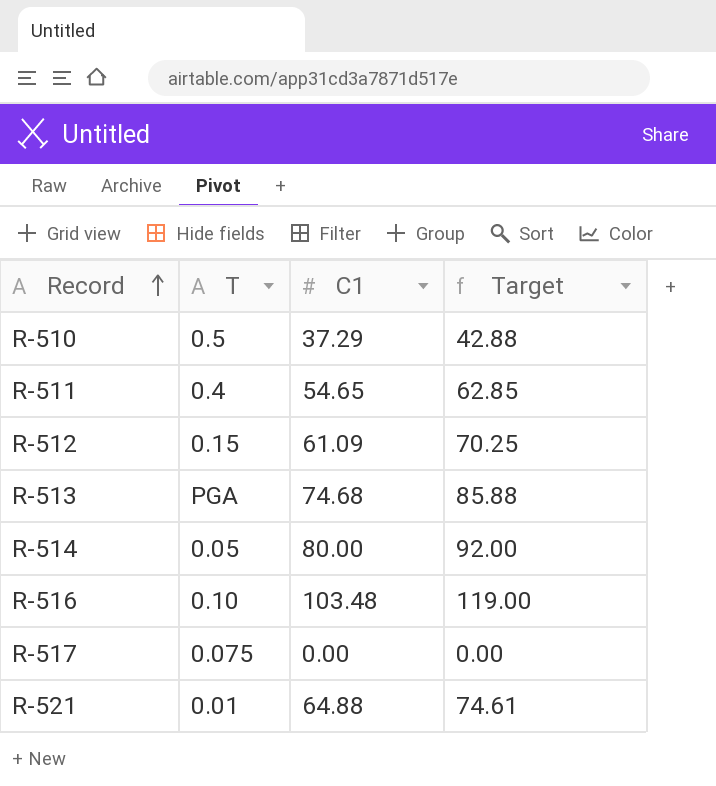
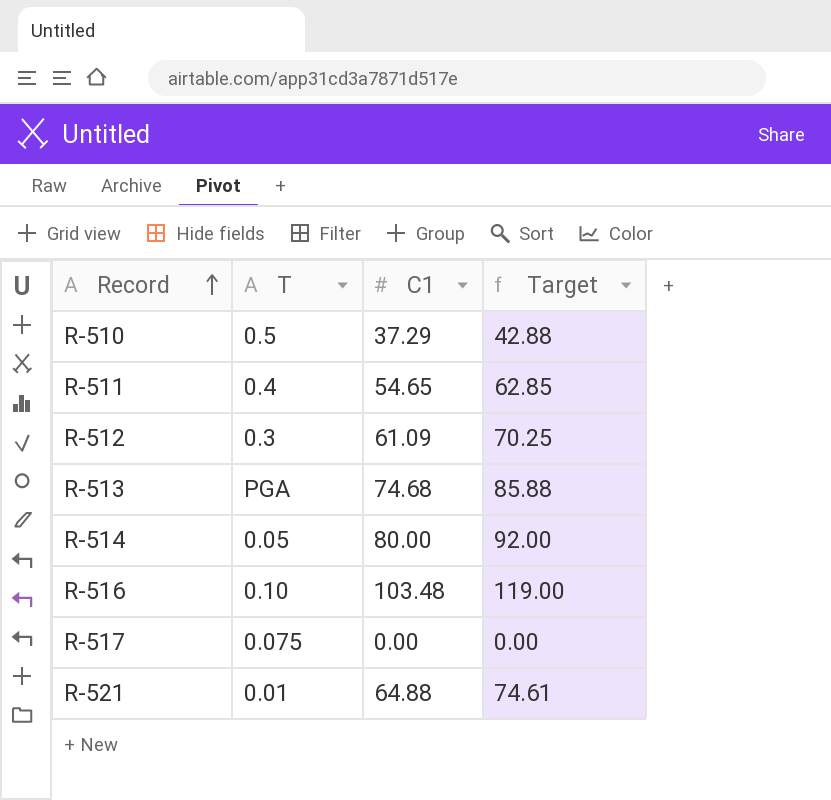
R-512 | T: 0.15 -> 0.3

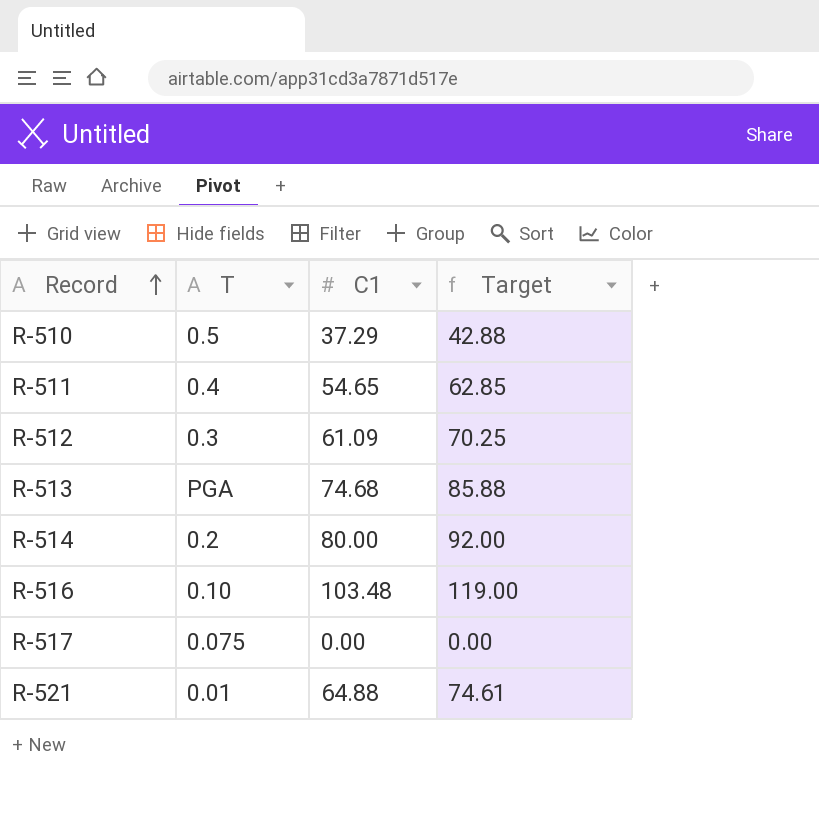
R-514 | T: 0.05 -> 0.2

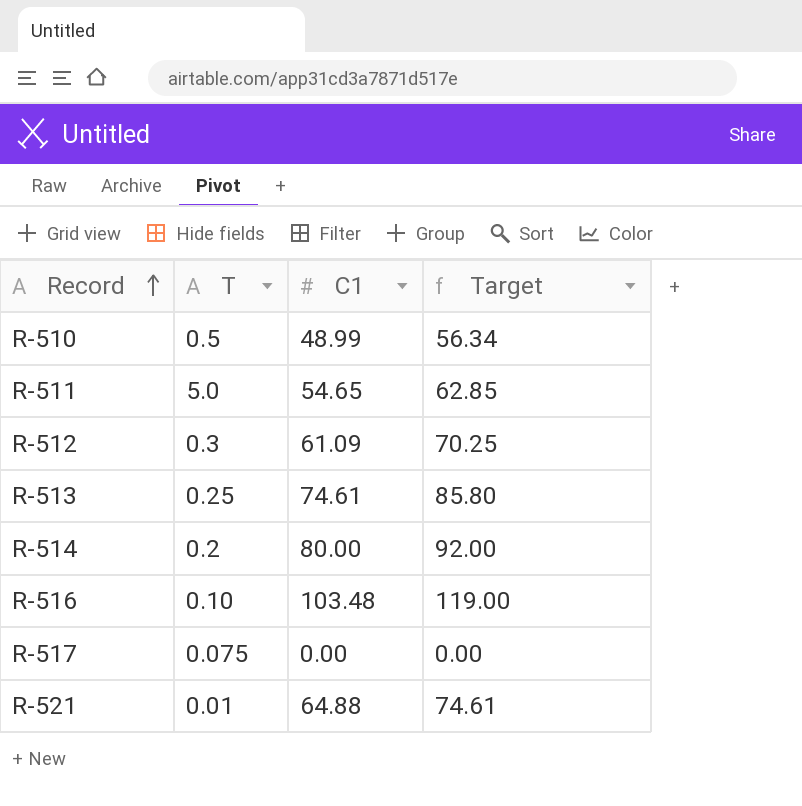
R-510 | C1: 37.29 -> 48.99
R-510 | Target: 42.88 -> 56.34
R-511 | T: 0.4 -> 5.0
R-513 | T: PGA -> 0.25
R-513 | C1: 74.68 -> 74.61
R-513 | Target: 85.88 -> 85.80

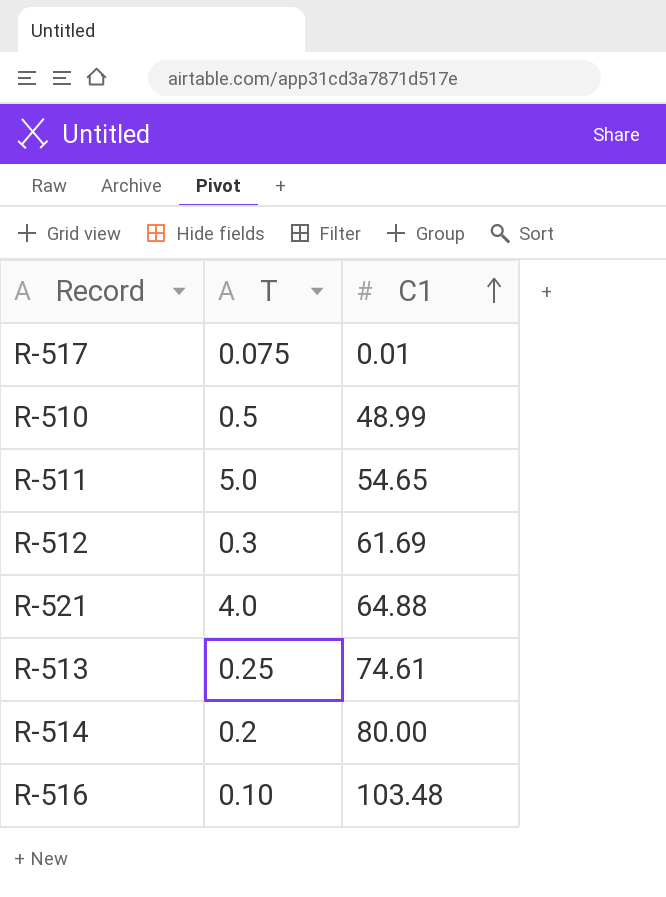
row order: Record ascending -> C1 ascending
column Target | formula: [C1] * 1.15 -> none
R-517 | C1: 0.00 -> 0.01
R-512 | C1: 61.09 -> 61.69
R-521 | T: 0.01 -> 4.0

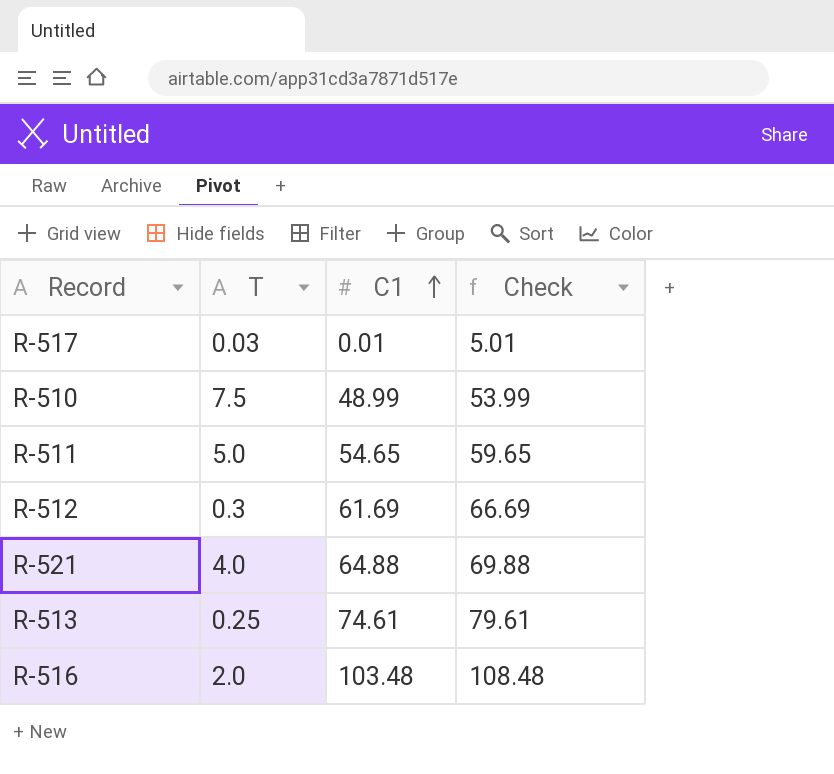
column Check | formula: none -> [C1] + 5
row R-514: 0.2 | 80.00 -> none
R-517 | T: 0.075 -> 0.03
R-510 | T: 0.5 -> 7.5
R-516 | T: 0.10 -> 2.0

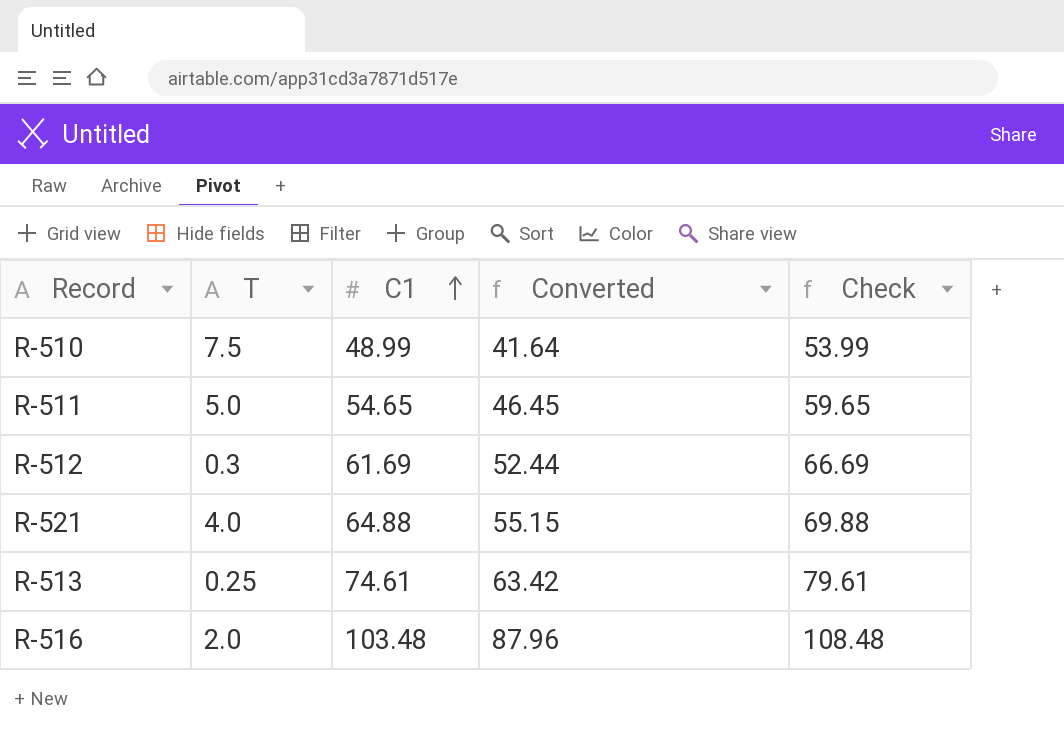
column Converted | formula: none -> [C1] * 0.85
row R-517: 0.03 | 0.01 | 5.01 -> none

